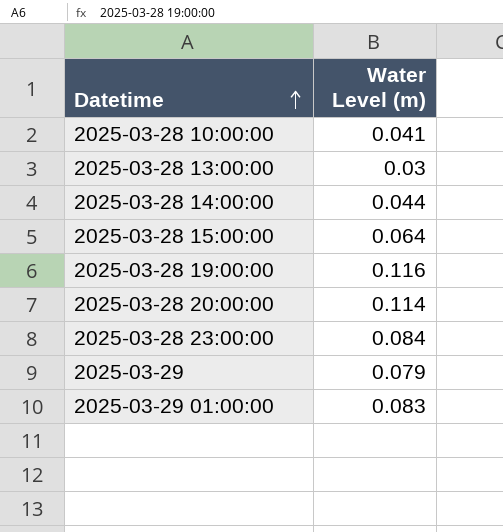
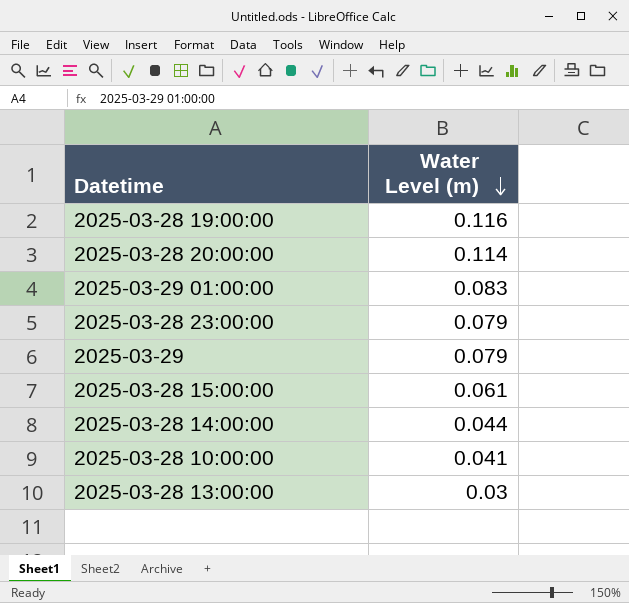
row order: Datetime ascending -> Water Level (m) descending
2025-03-28 23:00:00 | Water Level (m): 0.084 -> 0.079
2025-03-28 15:00:00 | Water Level (m): 0.064 -> 0.061

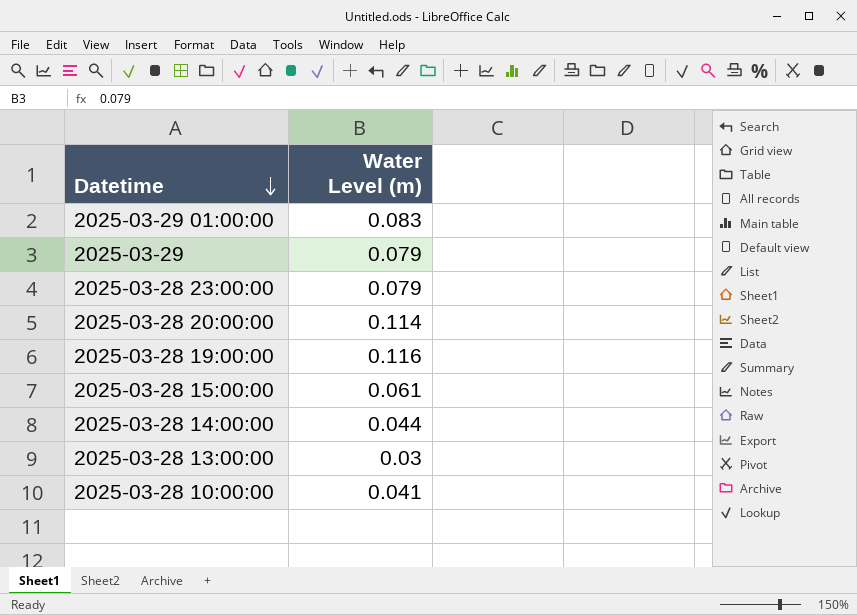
row order: Water Level (m) descending -> Datetime descending

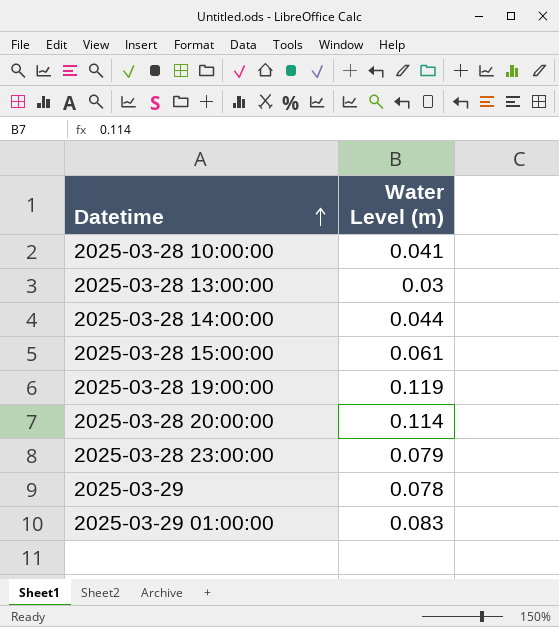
row order: Datetime descending -> Datetime ascending
2025-03-28 19:00:00 | Water Level (m): 0.116 -> 0.119
2025-03-29 | Water Level (m): 0.079 -> 0.078

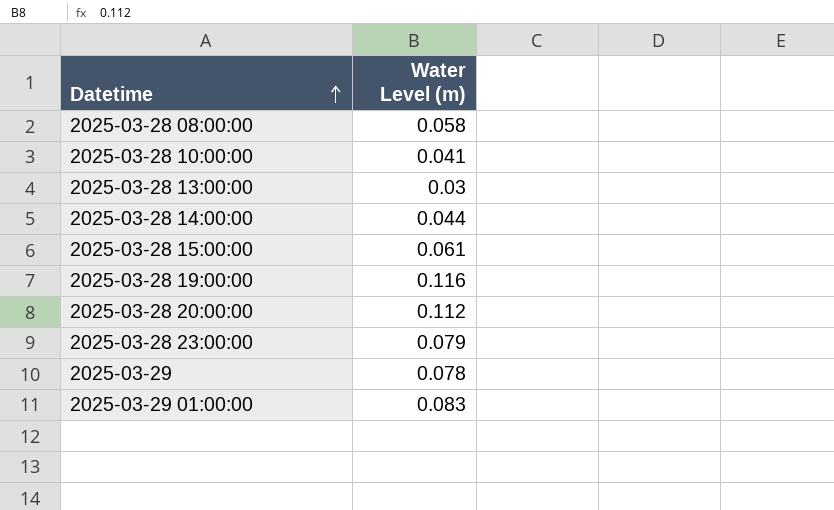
row 2025-03-28 08:00:00: none -> 0.058
2025-03-28 19:00:00 | Water Level (m): 0.119 -> 0.116
2025-03-28 20:00:00 | Water Level (m): 0.114 -> 0.112

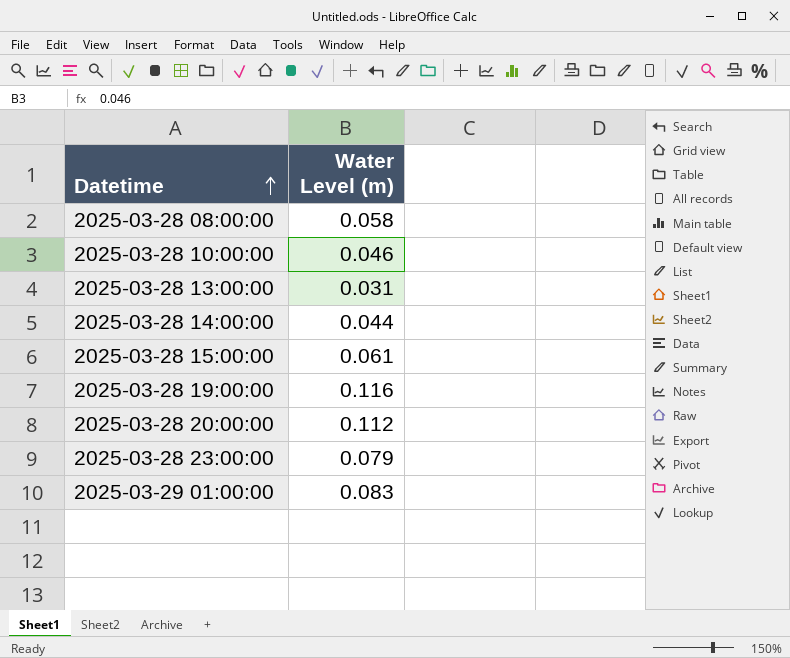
row 2025-03-29: 0.078 -> none
2025-03-28 10:00:00 | Water Level (m): 0.041 -> 0.046
2025-03-28 13:00:00 | Water Level (m): 0.03 -> 0.031

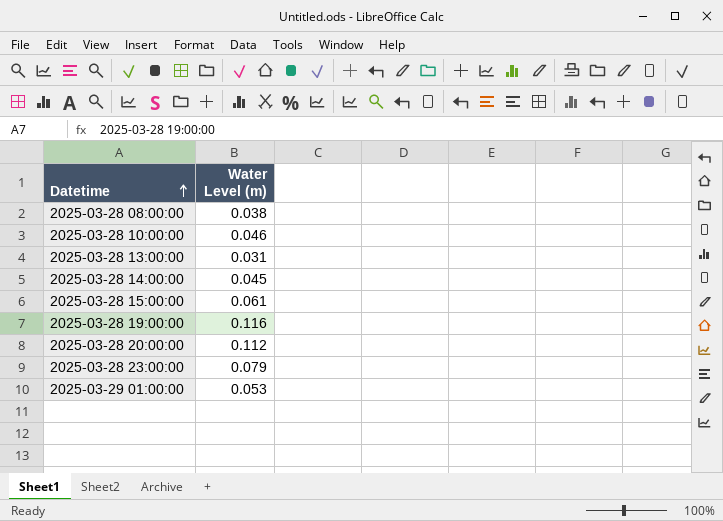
2025-03-28 08:00:00 | Water Level (m): 0.058 -> 0.038
2025-03-28 14:00:00 | Water Level (m): 0.044 -> 0.045
2025-03-29 01:00:00 | Water Level (m): 0.083 -> 0.053

